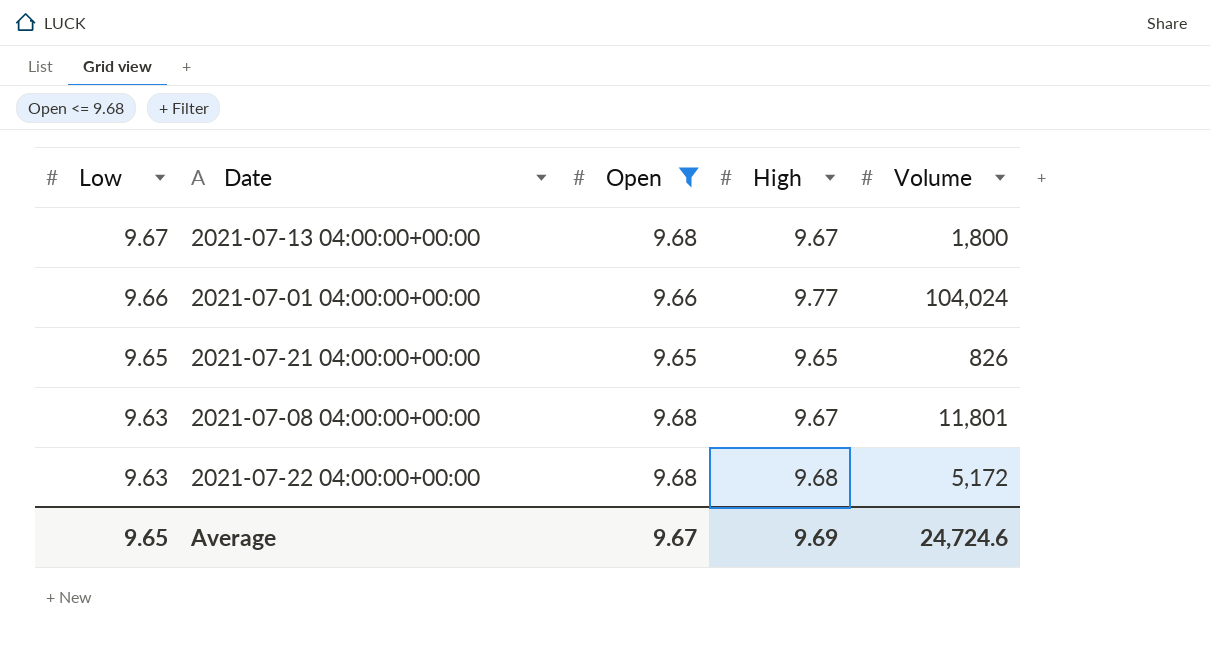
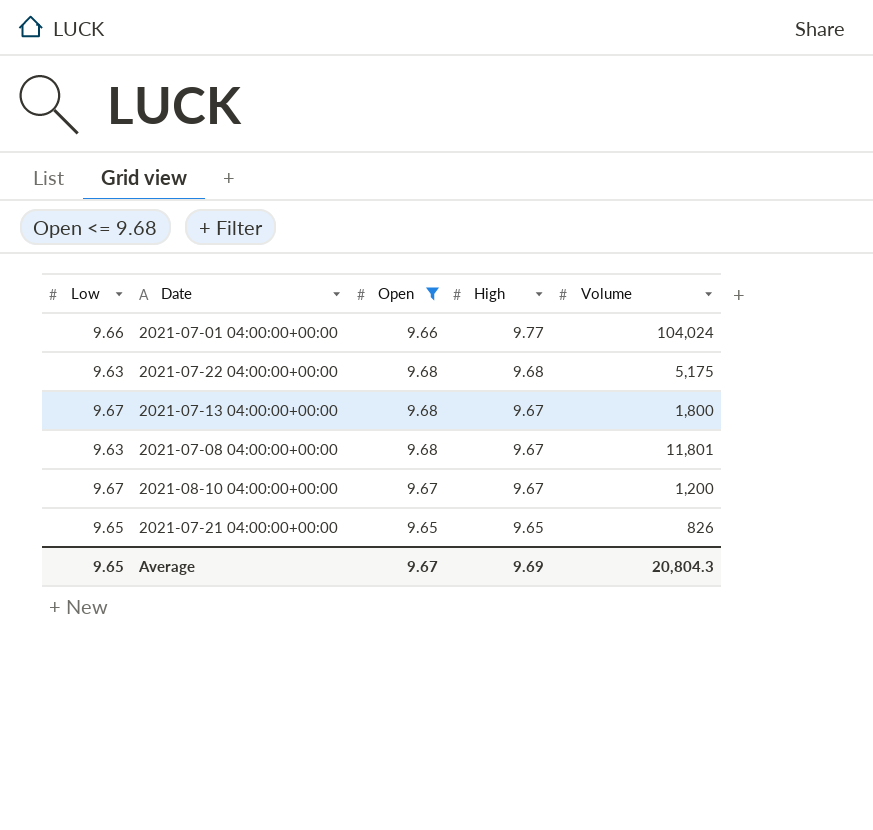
row order: Low descending -> High descending
2021-07-22 04:00:00+00:00 | Volume: 5,172 -> 5,175
row 2021-08-10 04:00:00+00:00: none -> 9.67 | 9.67 | 9.67 | 1,200
Average | Volume: 24,724.6 -> 20,804.3

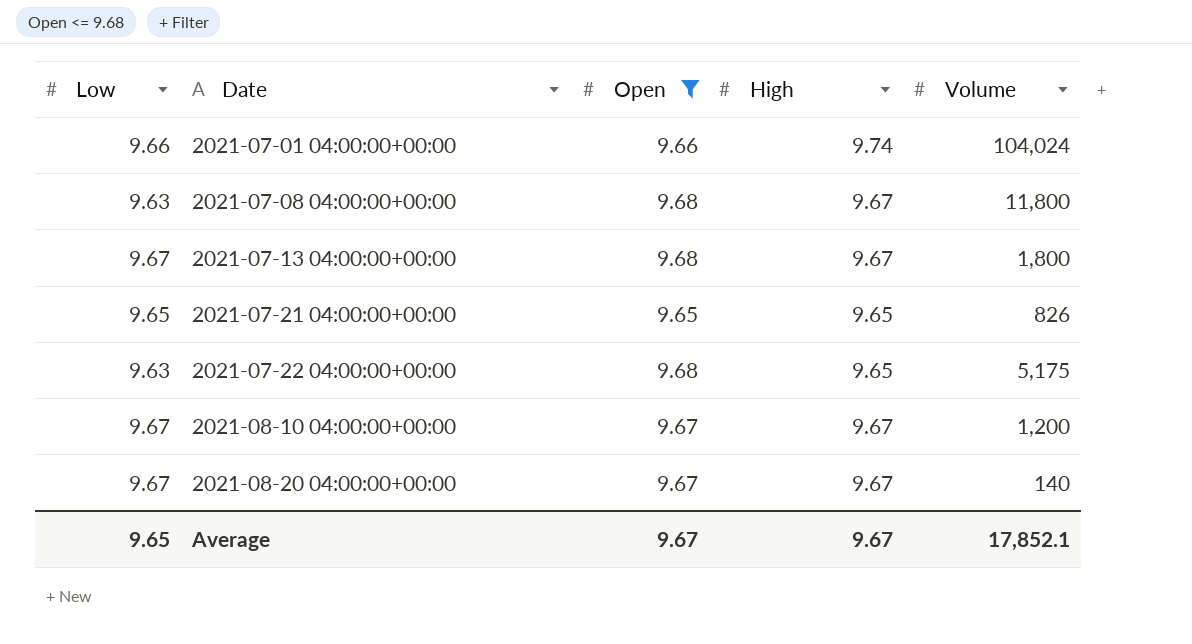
row order: High descending -> Date ascending
2021-07-01 04:00:00+00:00 | High: 9.77 -> 9.74
2021-07-08 04:00:00+00:00 | Volume: 11,801 -> 11,800
2021-07-22 04:00:00+00:00 | High: 9.68 -> 9.65
row 2021-08-20 04:00:00+00:00: none -> 9.67 | 9.67 | 9.67 | 140
Average | High: 9.69 -> 9.67
Average | Volume: 20,804.3 -> 17,852.1

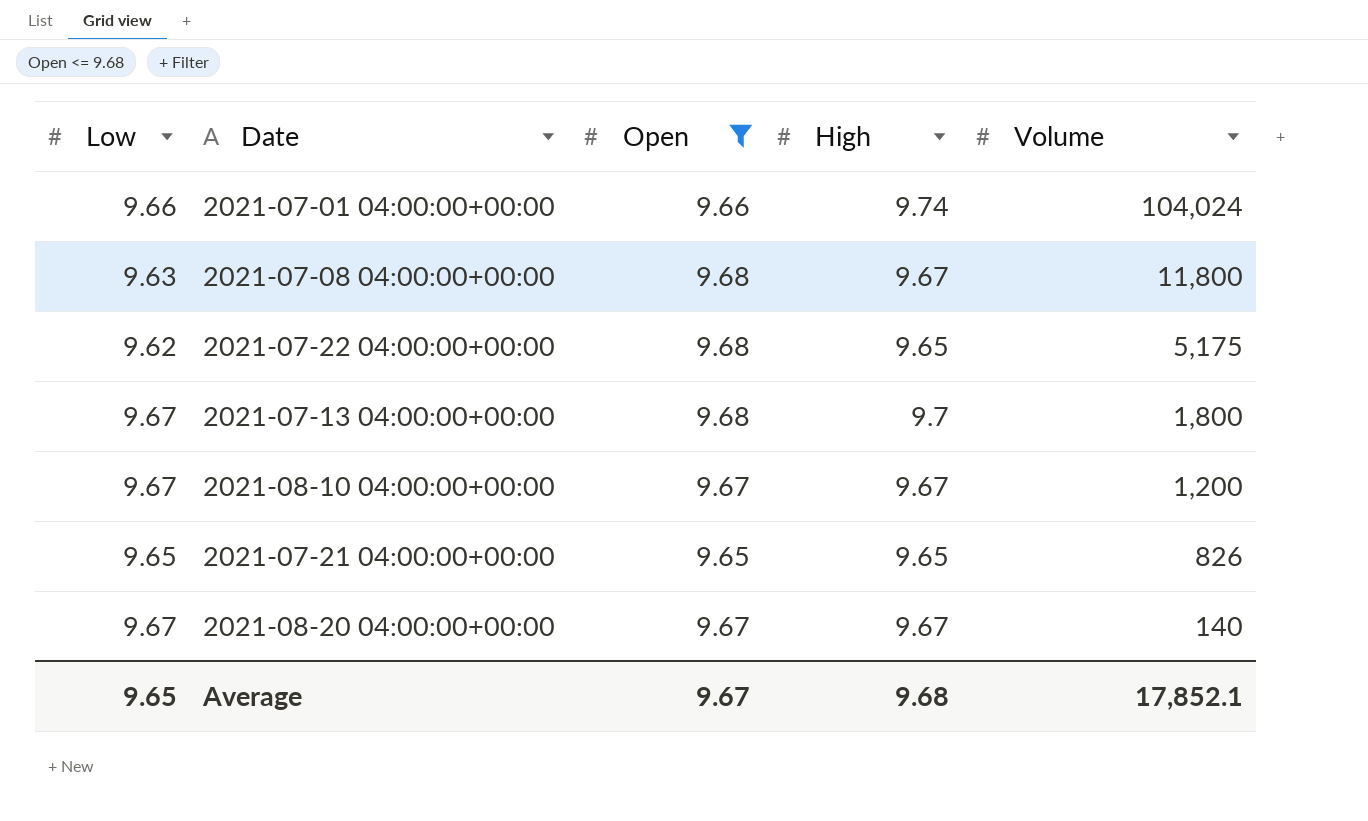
row order: Date ascending -> Volume descending
2021-07-22 04:00:00+00:00 | Low: 9.63 -> 9.62
2021-07-13 04:00:00+00:00 | High: 9.67 -> 9.7
Average | High: 9.67 -> 9.68

